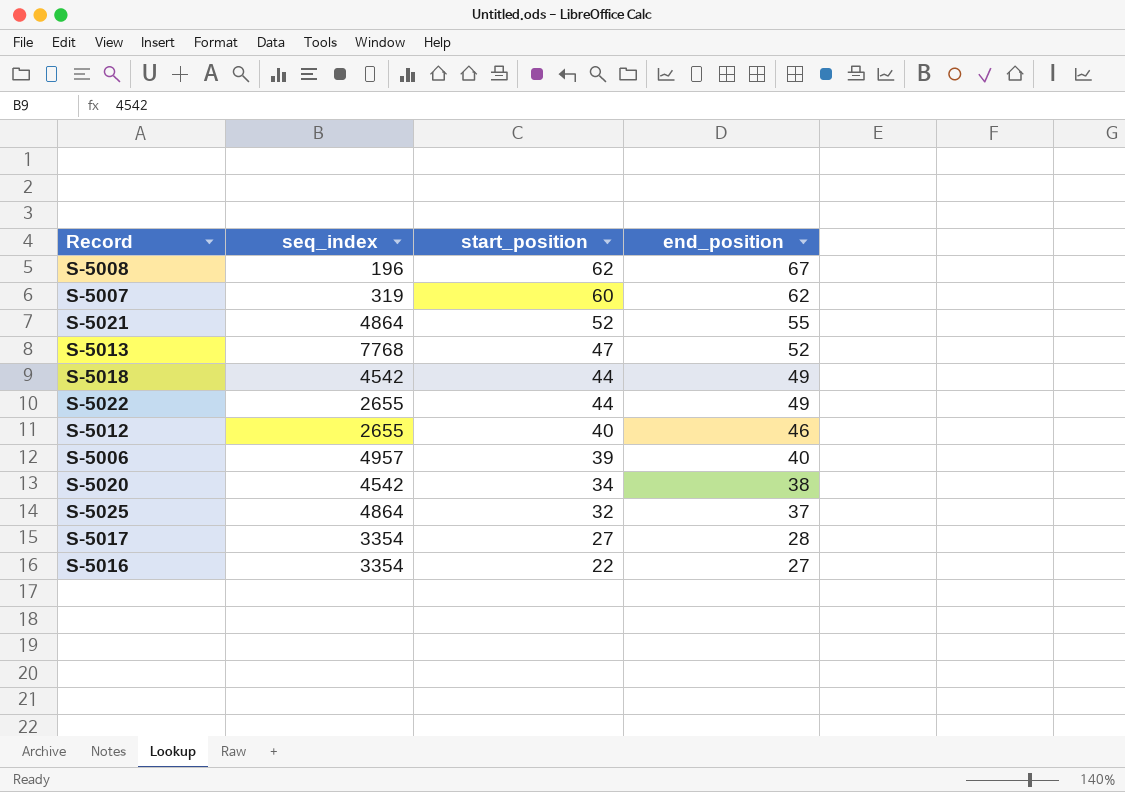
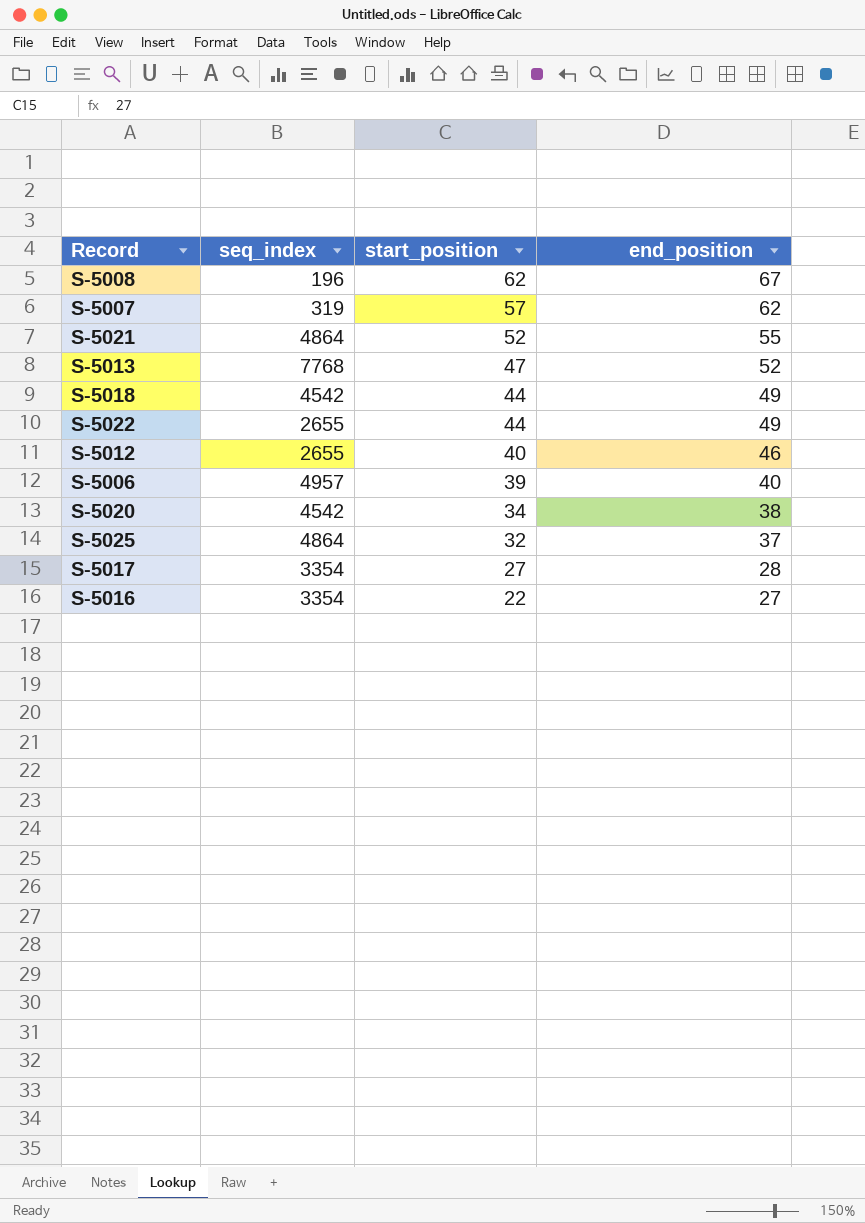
S-5007 | start_position: 60 -> 57

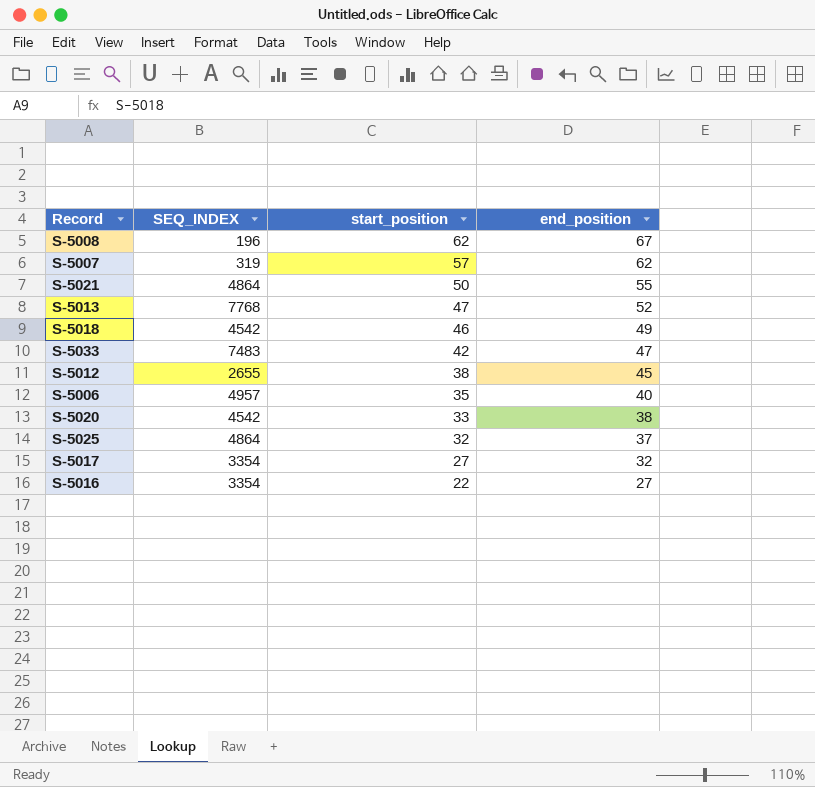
column name: seq_index -> SEQ_INDEX
row S-5022: 2655 | 44 | 49 -> none
S-5021 | start_position: 52 -> 50
S-5018 | start_position: 44 -> 46
row S-5033: none -> 7483 | 42 | 47
S-5012 | start_position: 40 -> 38
S-5012 | end_position: 46 -> 45
S-5006 | start_position: 39 -> 35
S-5020 | start_position: 34 -> 33
S-5017 | end_position: 28 -> 32

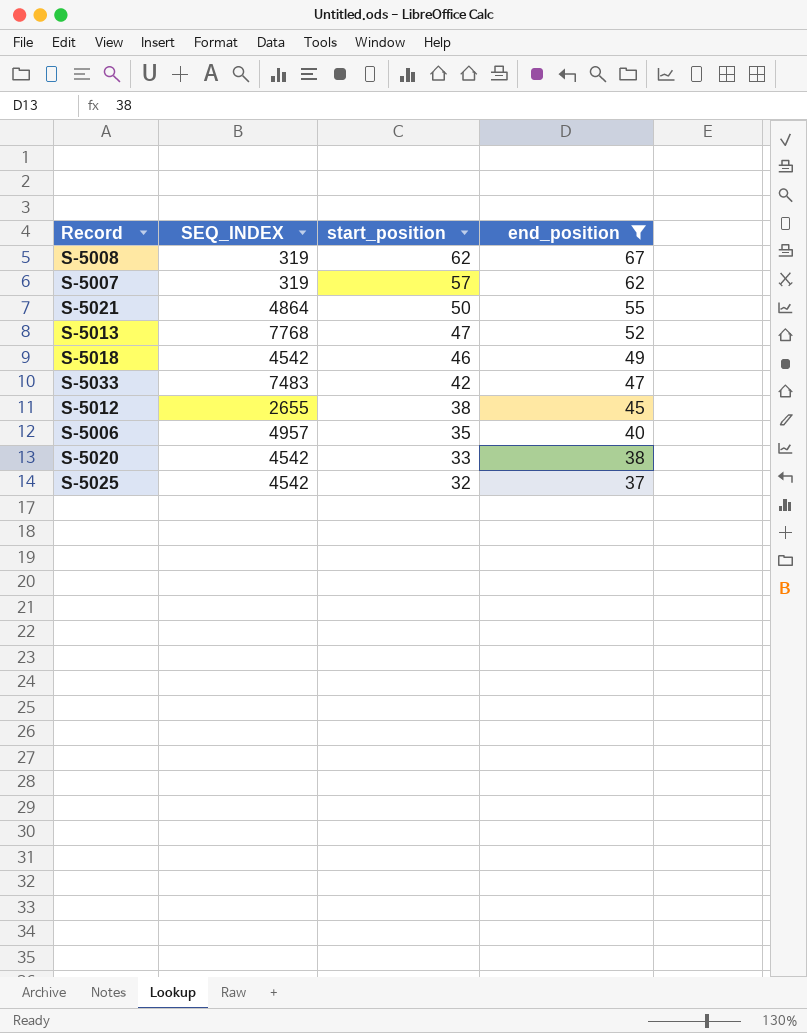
filter: none -> end_position >= 37
S-5008 | SEQ_INDEX: 196 -> 319
S-5025 | SEQ_INDEX: 4864 -> 4542

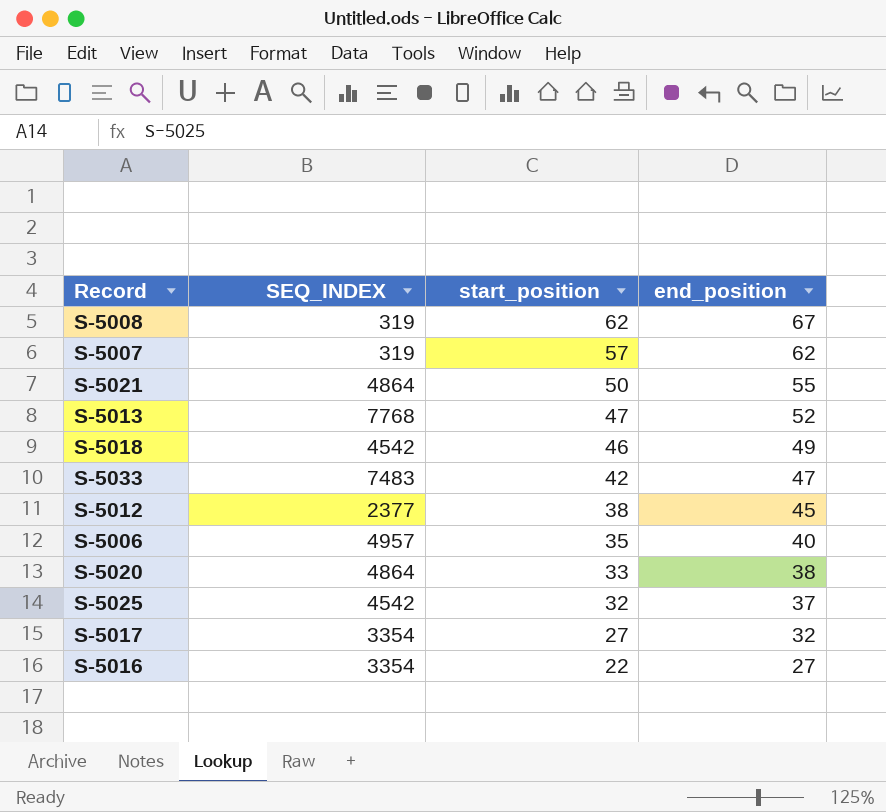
filter: end_position >= 37 -> none
S-5012 | SEQ_INDEX: 2655 -> 2377
S-5020 | SEQ_INDEX: 4542 -> 4864

